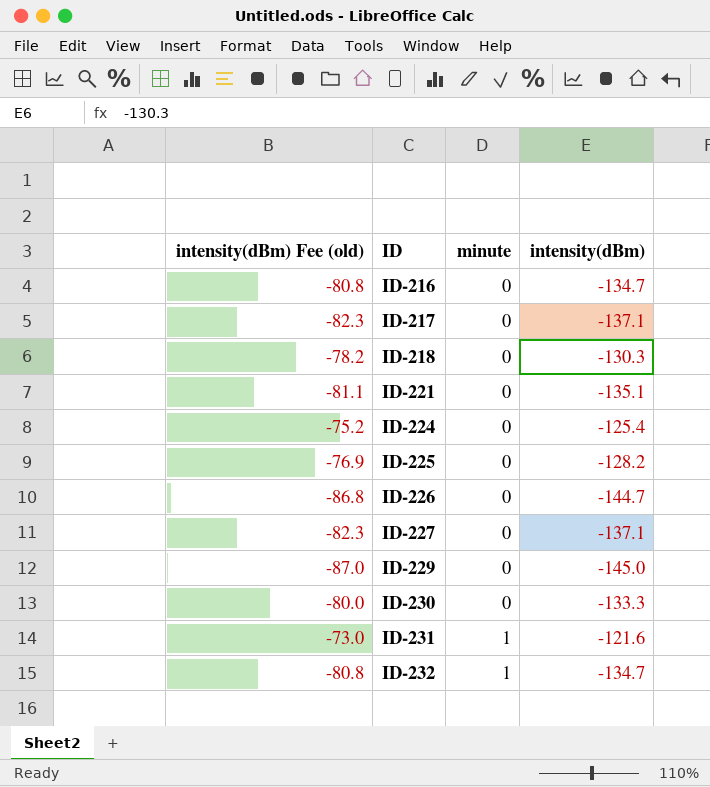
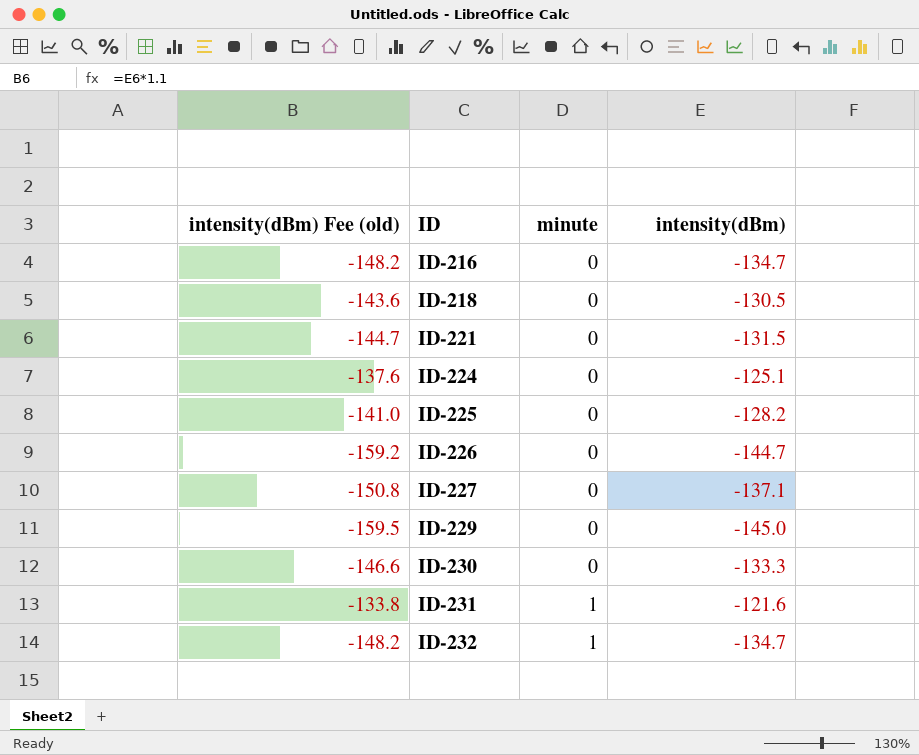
column intensity(dBm) Fee (old) | formula: [intensity(dBm)] * 0.6 -> [intensity(dBm)] * 1.1
row ID-217: -82.3 | 0 | -137.1 -> none
ID-218 | intensity(dBm): -130.3 -> -130.5
ID-221 | intensity(dBm): -135.1 -> -131.5
ID-224 | intensity(dBm): -125.4 -> -125.1

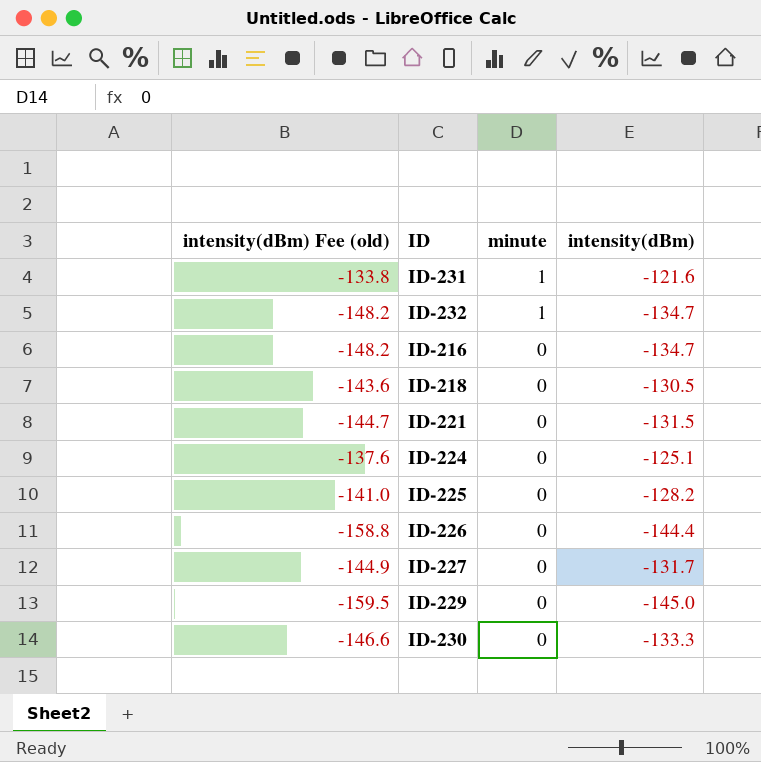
row order: ID ascending -> minute descending
ID-226 | intensity(dBm) Fee (old): -159.2 -> -158.8
ID-226 | intensity(dBm): -144.7 -> -144.4
ID-227 | intensity(dBm) Fee (old): -150.8 -> -144.9
ID-227 | intensity(dBm): -137.1 -> -131.7

